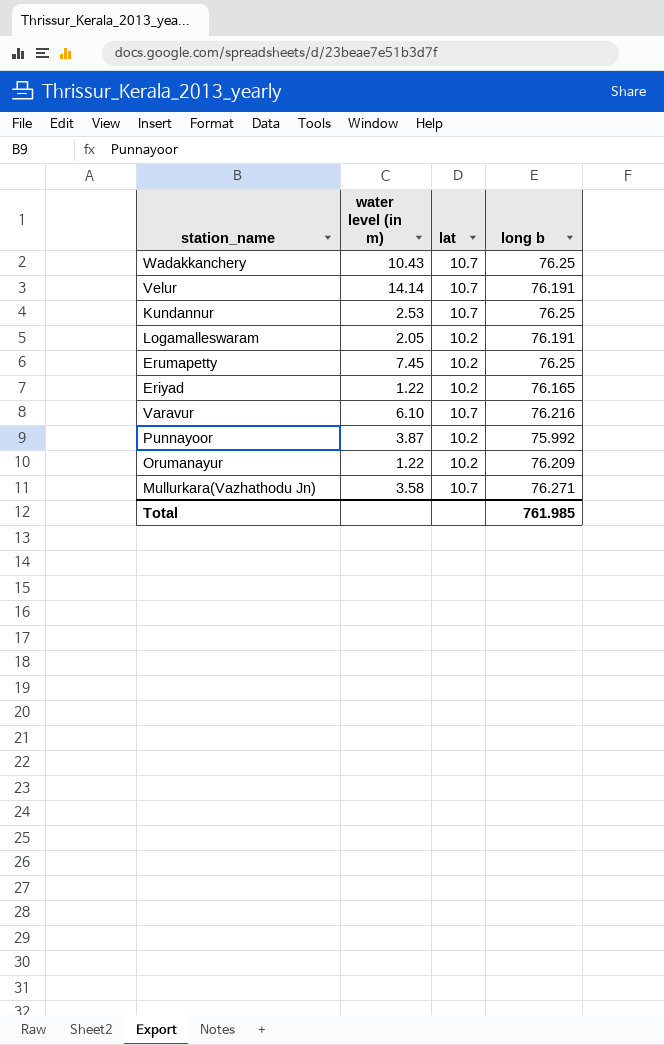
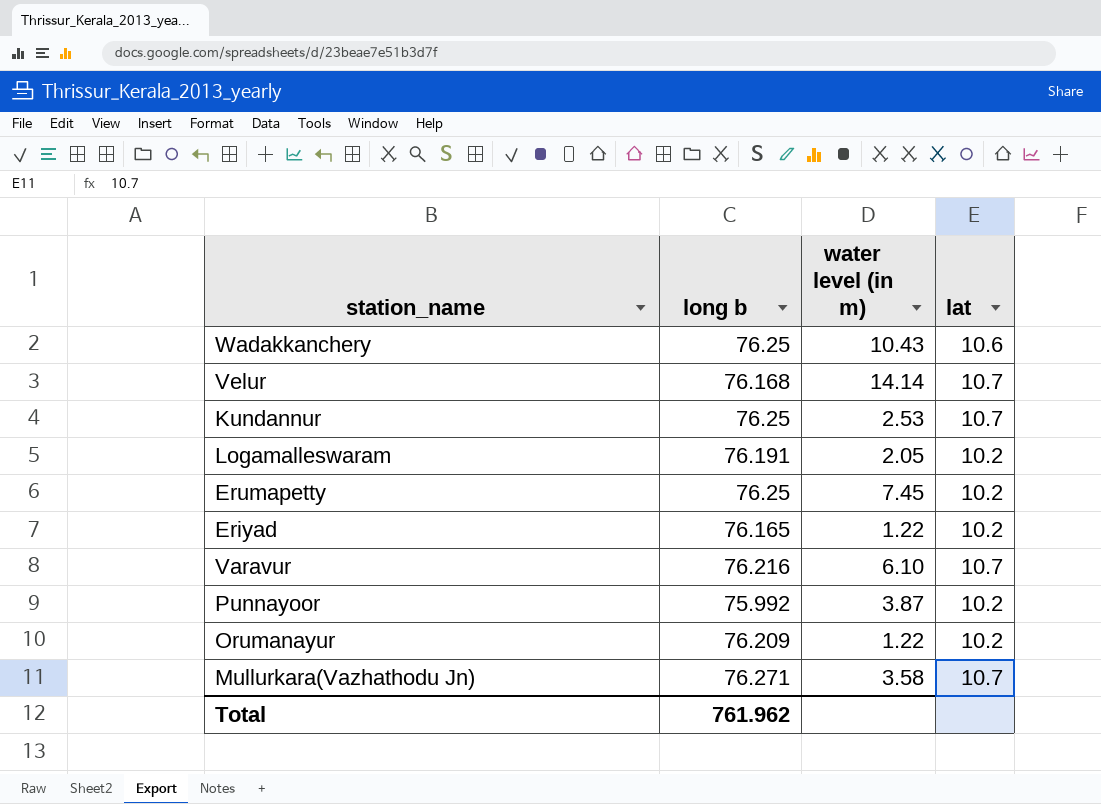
column long b | position: 4 -> 2
Wadakkanchery | lat: 10.7 -> 10.6
Velur | long b: 76.191 -> 76.168
Total | long b: 761.985 -> 761.962

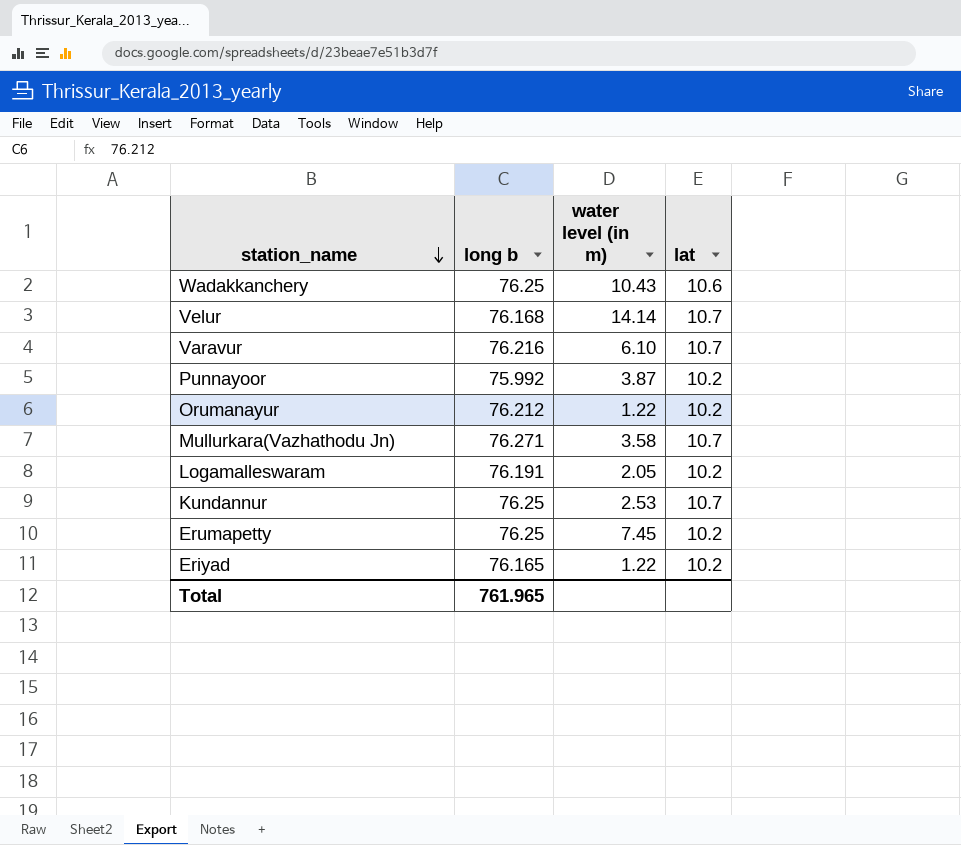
row order: none -> station_name descending
Orumanayur | long b: 76.209 -> 76.212
Total | long b: 761.962 -> 761.965

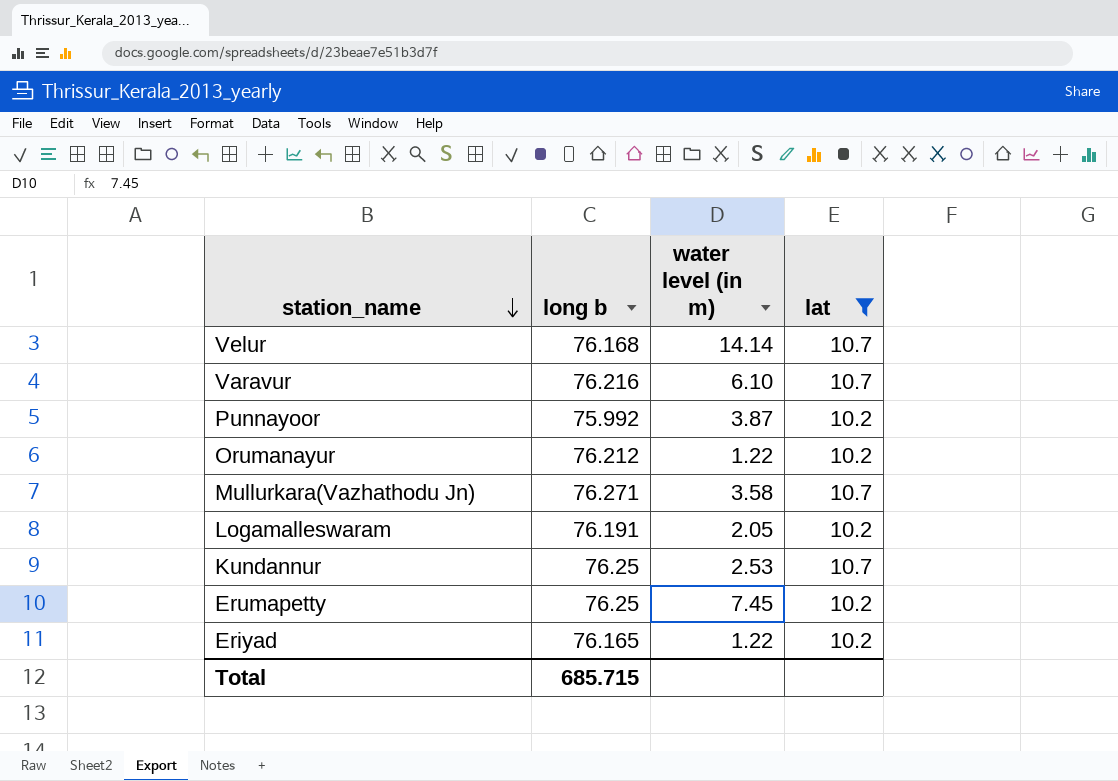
filter: none -> lat != 10.6
Total | long b: 761.965 -> 685.715

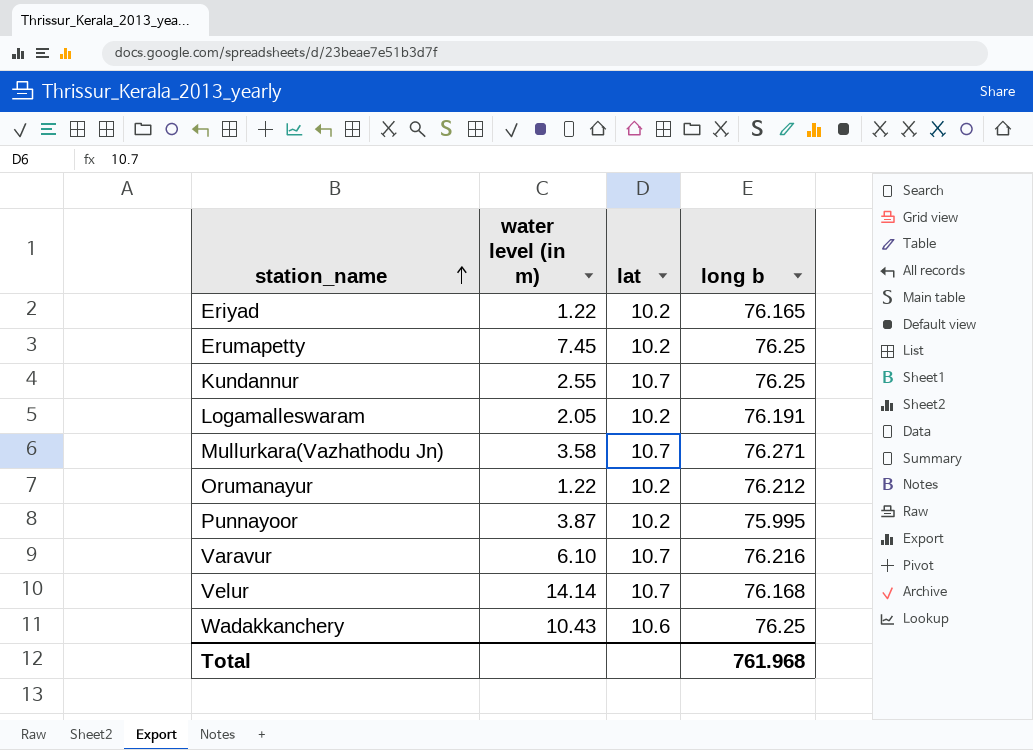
filter: lat != 10.6 -> none
row order: station_name descending -> station_name ascending
column long b | position: 2 -> 4
Kundannur | water level (in m): 2.53 -> 2.55
Punnayoor | long b: 75.992 -> 75.995
Total | long b: 685.715 -> 761.968

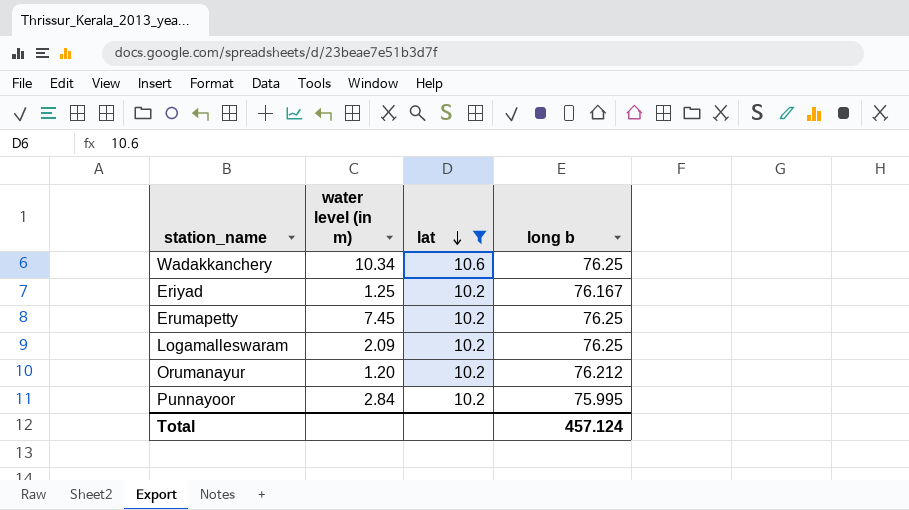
filter: none -> lat != 10.7
row order: station_name ascending -> lat descending
Wadakkanchery | water level (in m): 10.43 -> 10.34
Eriyad | water level (in m): 1.22 -> 1.25
Eriyad | long b: 76.165 -> 76.167
Logamalleswaram | water level (in m): 2.05 -> 2.09
Logamalleswaram | long b: 76.191 -> 76.25
Orumanayur | water level (in m): 1.22 -> 1.20
Punnayoor | water level (in m): 3.87 -> 2.84
Total | long b: 761.968 -> 457.124

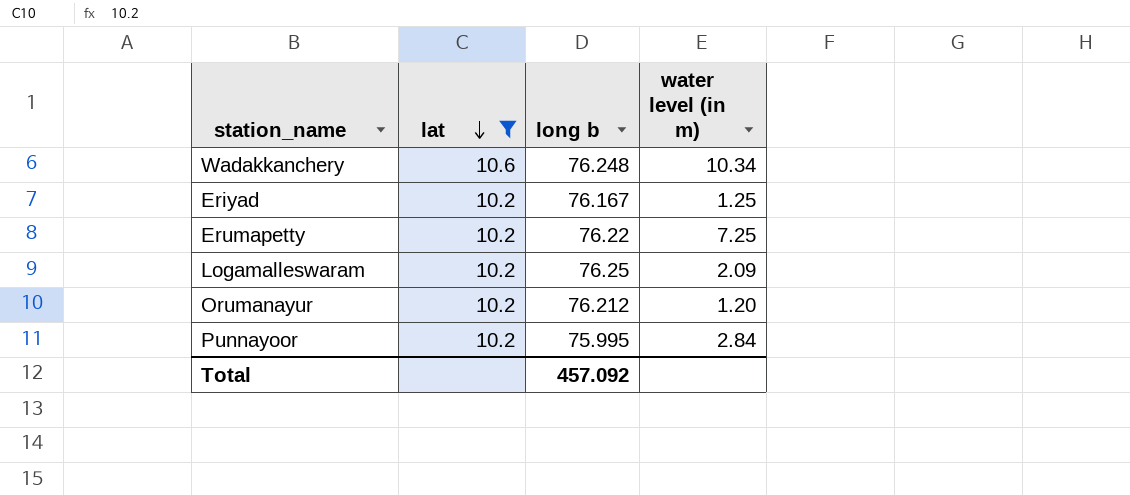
column water level (in m) | position: 2 -> 4
Wadakkanchery | long b: 76.25 -> 76.248
Erumapetty | long b: 76.25 -> 76.22
Erumapetty | water level (in m): 7.45 -> 7.25
Total | long b: 457.124 -> 457.092

